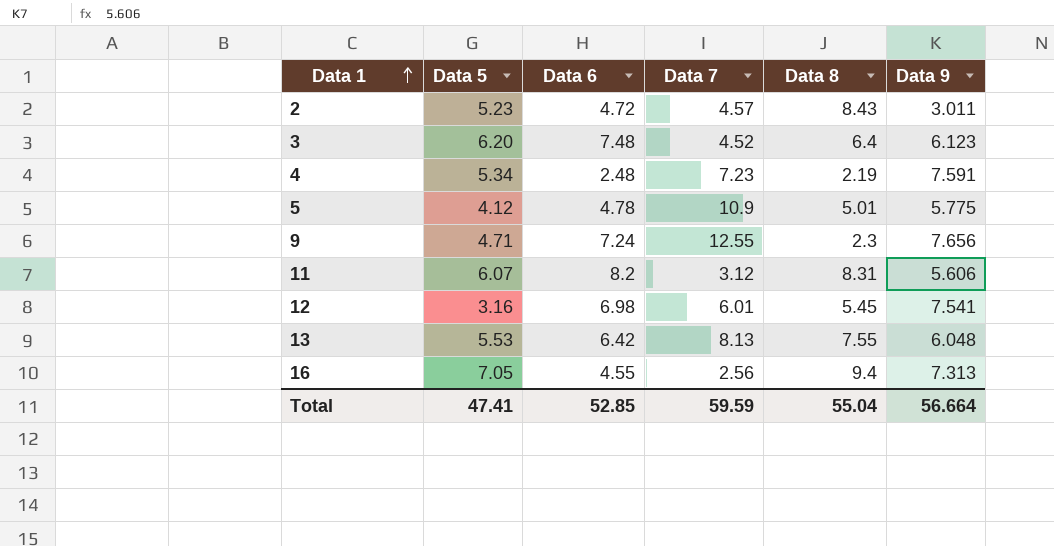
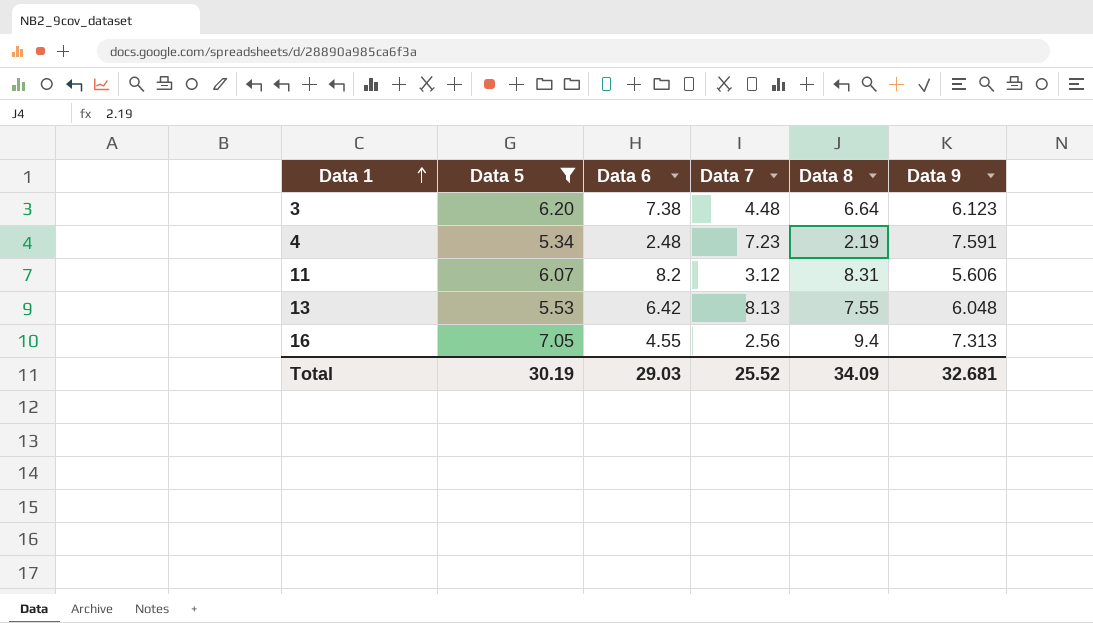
filter: none -> Data 5 >= 5.34
3 | Data 6: 7.48 -> 7.38
3 | Data 7: 4.52 -> 4.48
3 | Data 8: 6.4 -> 6.64
Total | Data 5: 47.41 -> 30.19
Total | Data 6: 52.85 -> 29.03
Total | Data 7: 59.59 -> 25.52
Total | Data 8: 55.04 -> 34.09
Total | Data 9: 56.664 -> 32.681

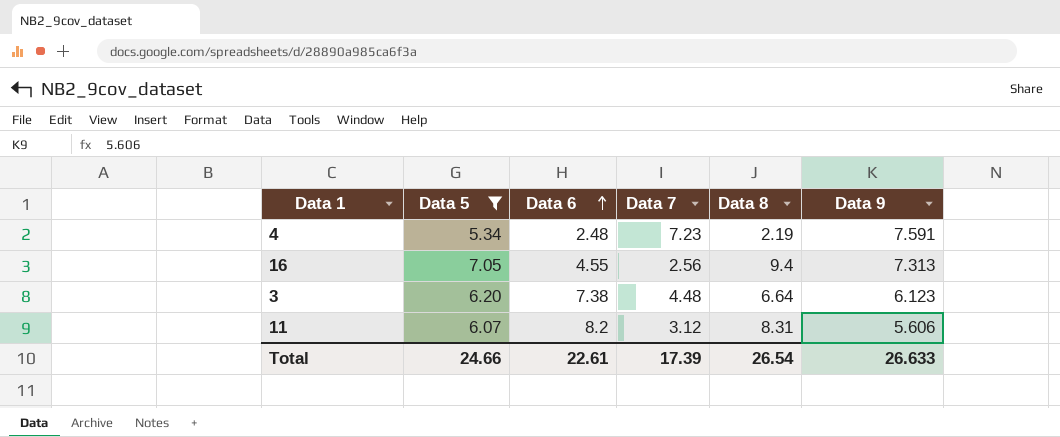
row order: Data 1 ascending -> Data 6 ascending
row 13: 5.53 | 6.42 | 8.13 | 7.55 | 6.048 -> none
Total | Data 5: 30.19 -> 24.66
Total | Data 6: 29.03 -> 22.61
Total | Data 7: 25.52 -> 17.39
Total | Data 8: 34.09 -> 26.54
Total | Data 9: 32.681 -> 26.633

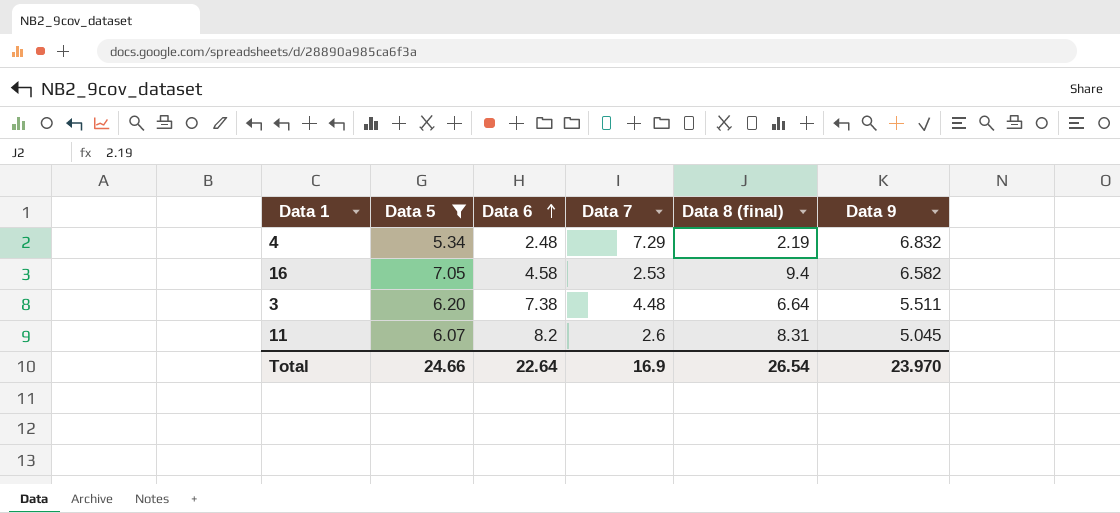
column name: Data 8 -> Data 8 (final)
4 | Data 7: 7.23 -> 7.29
4 | Data 9: 7.591 -> 6.832
16 | Data 6: 4.55 -> 4.58
16 | Data 7: 2.56 -> 2.53
16 | Data 9: 7.313 -> 6.582
3 | Data 9: 6.123 -> 5.511
11 | Data 7: 3.12 -> 2.6
11 | Data 9: 5.606 -> 5.045
Total | Data 6: 22.61 -> 22.64
Total | Data 7: 17.39 -> 16.9
Total | Data 9: 26.633 -> 23.970

